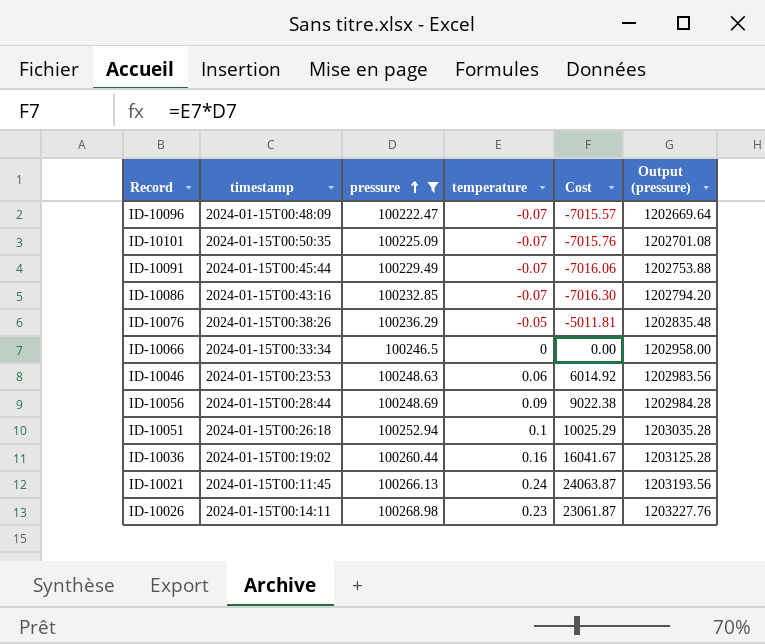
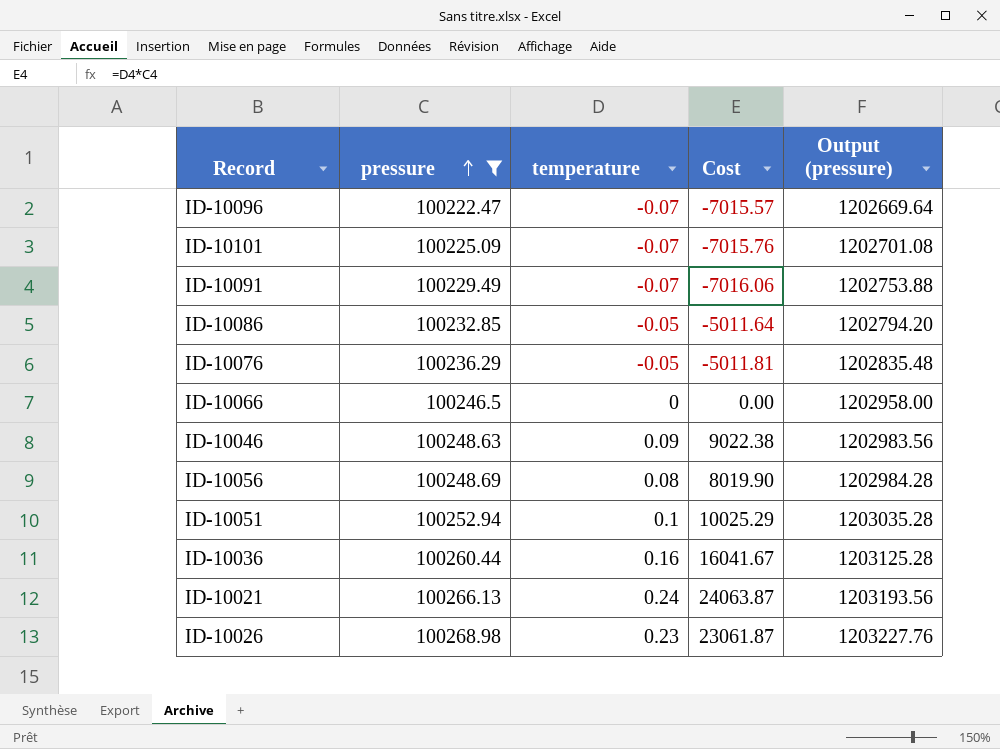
column timestamp | position: 2 -> none
ID-10086 | temperature: -0.07 -> -0.05
ID-10086 | Cost: -7016.30 -> -5011.64
ID-10046 | temperature: 0.06 -> 0.09
ID-10046 | Cost: 6014.92 -> 9022.38
ID-10056 | temperature: 0.09 -> 0.08
ID-10056 | Cost: 9022.38 -> 8019.90

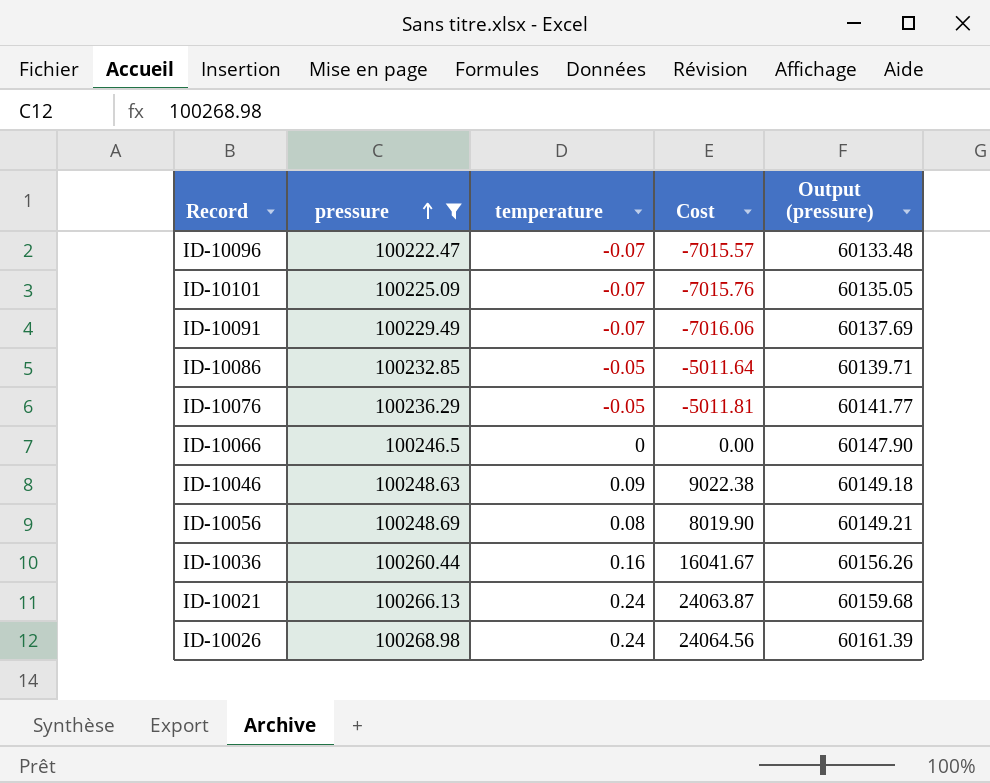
column Output (pressure) | formula: [pressure] * 12 -> [pressure] * 0.6
row ID-10051: 100252.94 | 0.1 | 10025.29 | 1203035.28 -> none
ID-10026 | temperature: 0.23 -> 0.24
ID-10026 | Cost: 23061.87 -> 24064.56

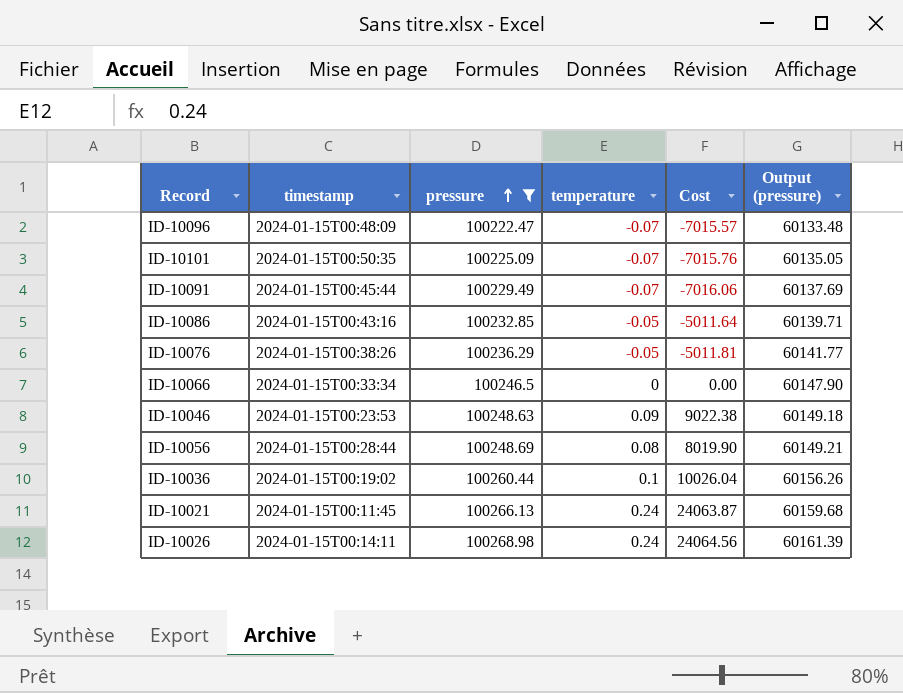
column timestamp | position: none -> 2
ID-10036 | temperature: 0.16 -> 0.1
ID-10036 | Cost: 16041.67 -> 10026.04

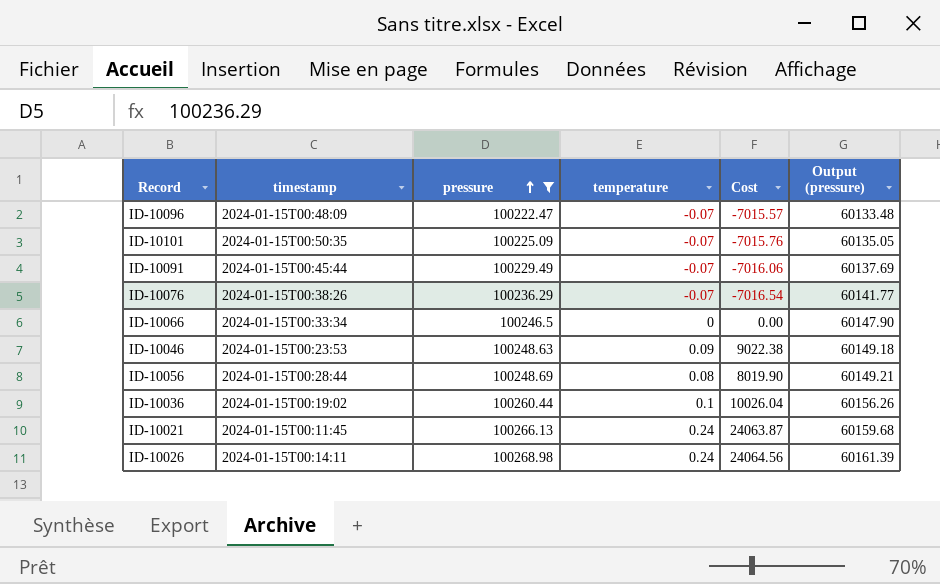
row ID-10086: 2024-01-15T00:43:16 | 100232.85 | -0.05 | -5011.64 | 60139.71 -> none
ID-10076 | temperature: -0.05 -> -0.07
ID-10076 | Cost: -5011.81 -> -7016.54

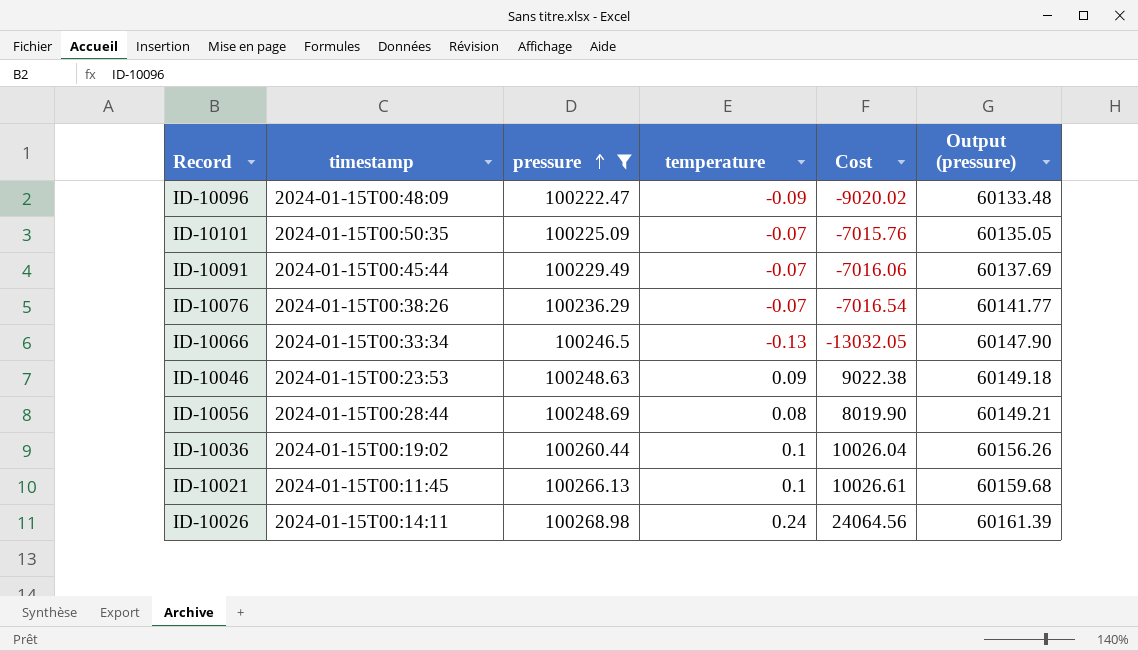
ID-10096 | temperature: -0.07 -> -0.09
ID-10096 | Cost: -7015.57 -> -9020.02
ID-10066 | temperature: 0 -> -0.13
ID-10066 | Cost: 0.00 -> -13032.05
ID-10021 | temperature: 0.24 -> 0.1
ID-10021 | Cost: 24063.87 -> 10026.61

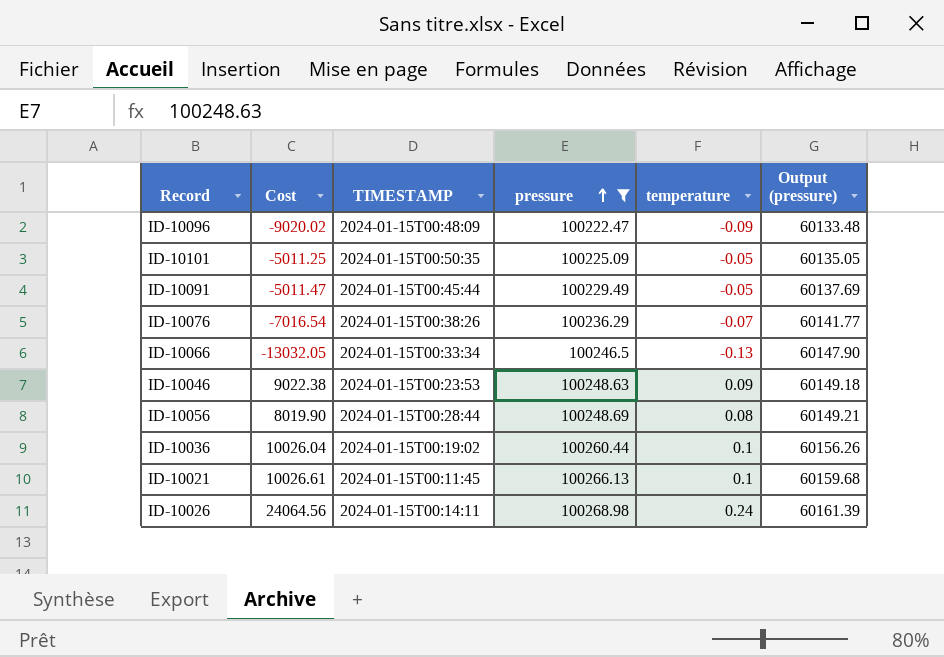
column Cost | position: 5 -> 2
column name: timestamp -> TIMESTAMP
ID-10101 | Cost: -7015.76 -> -5011.25
ID-10101 | temperature: -0.07 -> -0.05
ID-10091 | Cost: -7016.06 -> -5011.47
ID-10091 | temperature: -0.07 -> -0.05

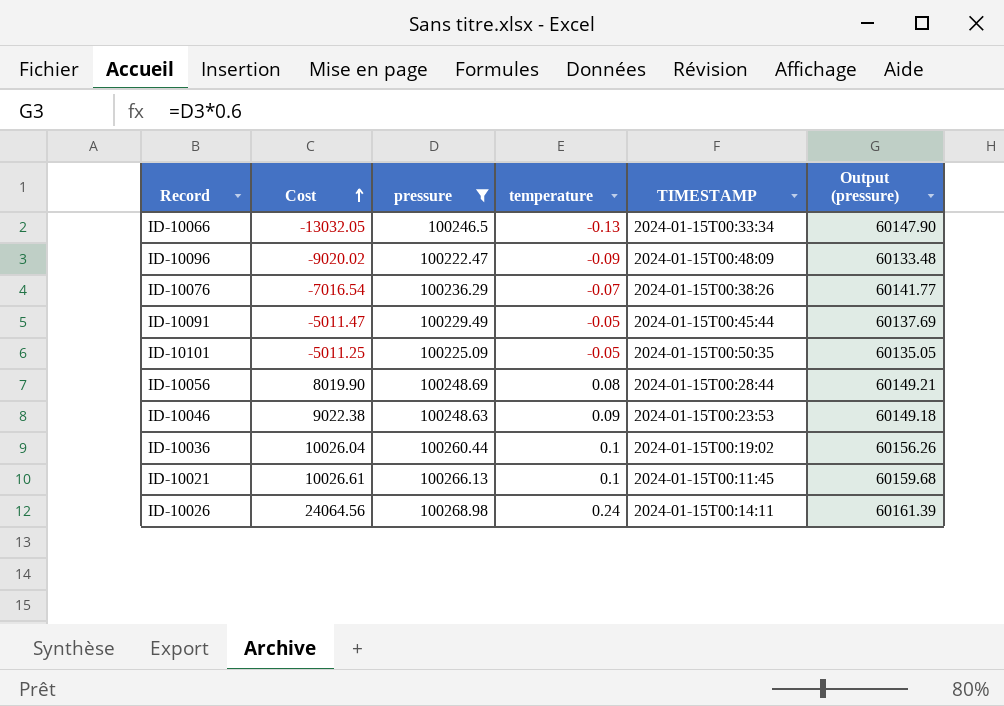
row order: pressure ascending -> Cost ascending
column TIMESTAMP | position: 3 -> 5

